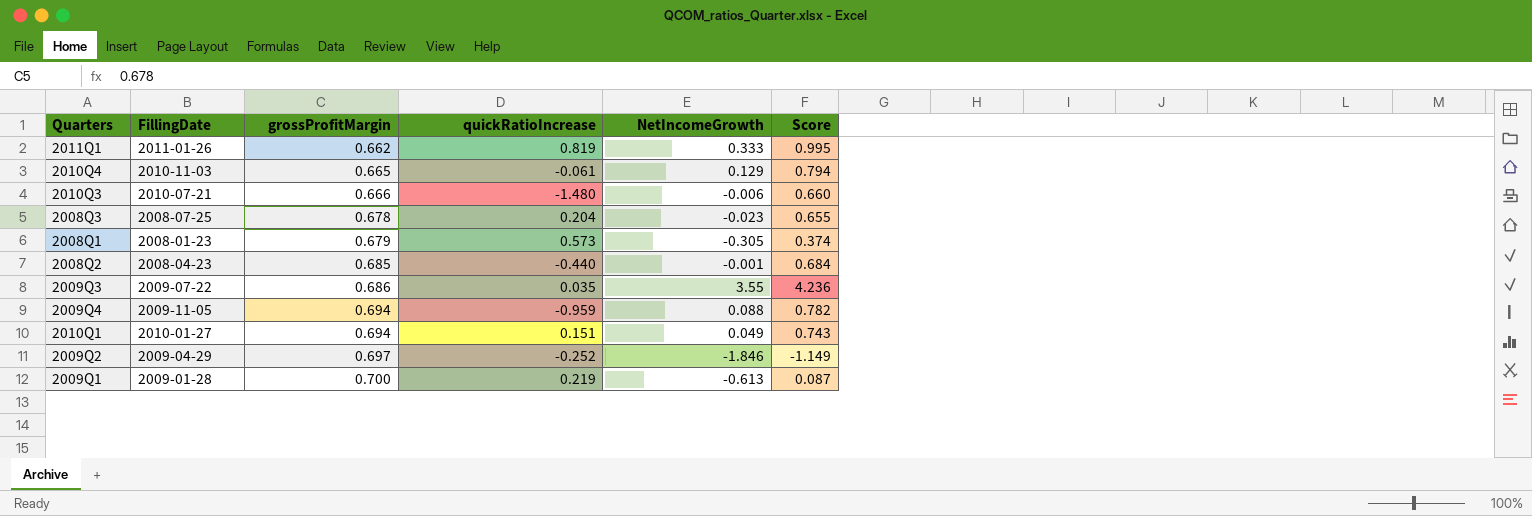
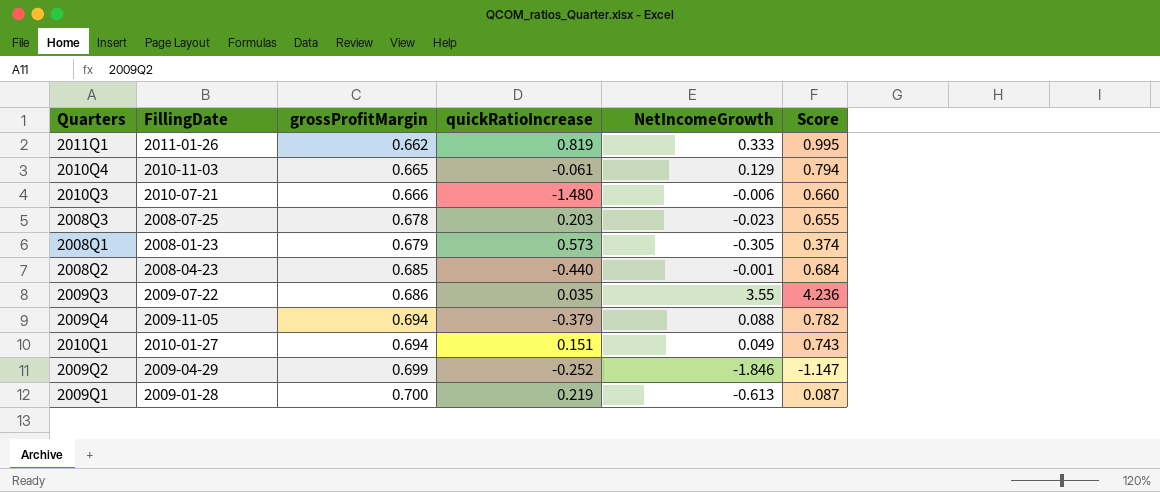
2008Q3 | quickRatioIncrease: 0.204 -> 0.203
2009Q4 | quickRatioIncrease: -0.959 -> -0.379
2009Q2 | grossProfitMargin: 0.697 -> 0.699
2009Q2 | Score: -1.149 -> -1.147

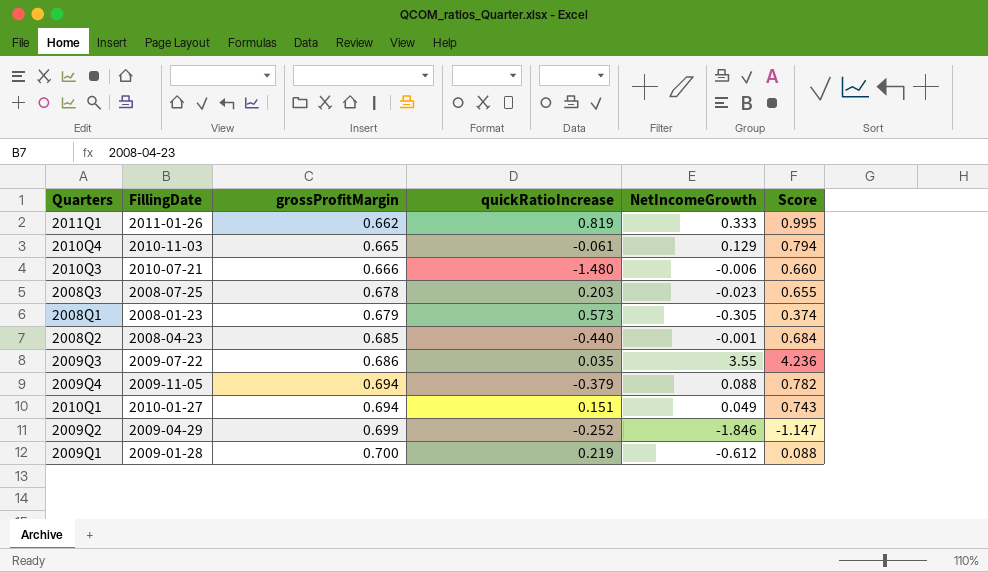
2009Q1 | NetIncomeGrowth: -0.613 -> -0.612
2009Q1 | Score: 0.087 -> 0.088

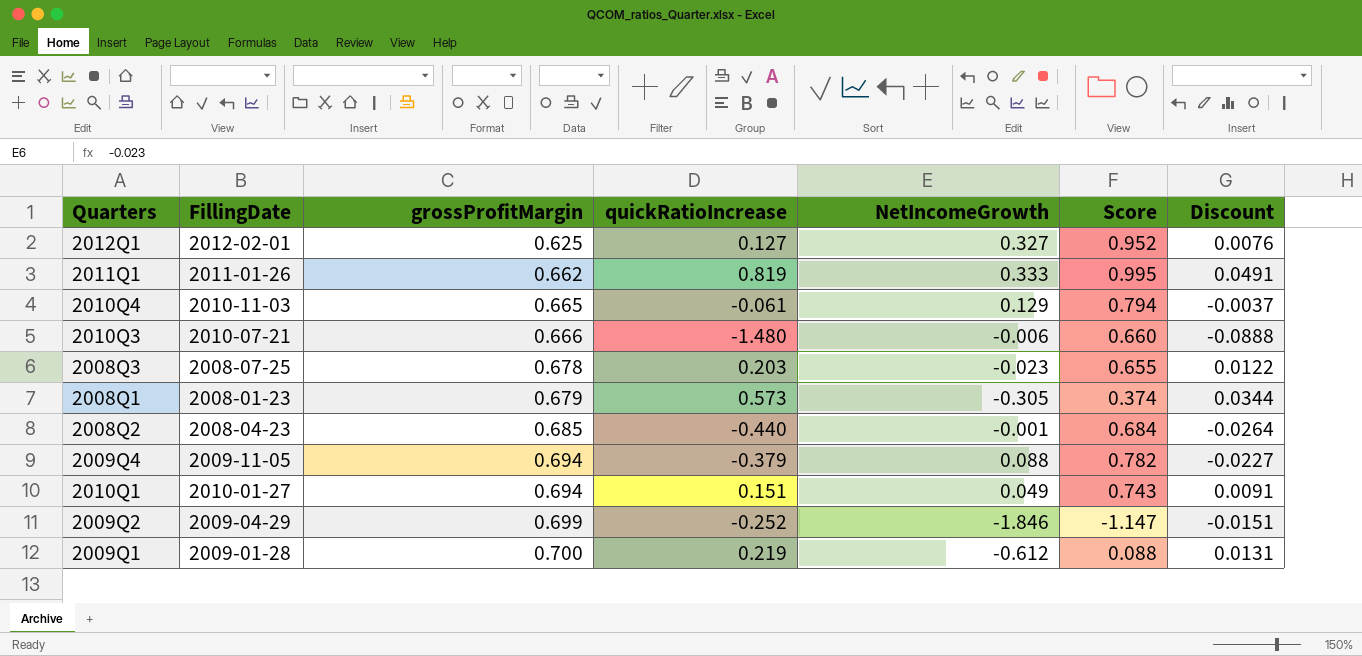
column Discount | formula: none -> [quickRatioIncrease] * 0.06
row 2009Q3: 2009-07-22 | 0.686 | 0.035 | 3.55 | 4.236 -> none
row 2012Q1: none -> 2012-02-01 | 0.625 | 0.127 | 0.327 | 0.952 | 0.0076

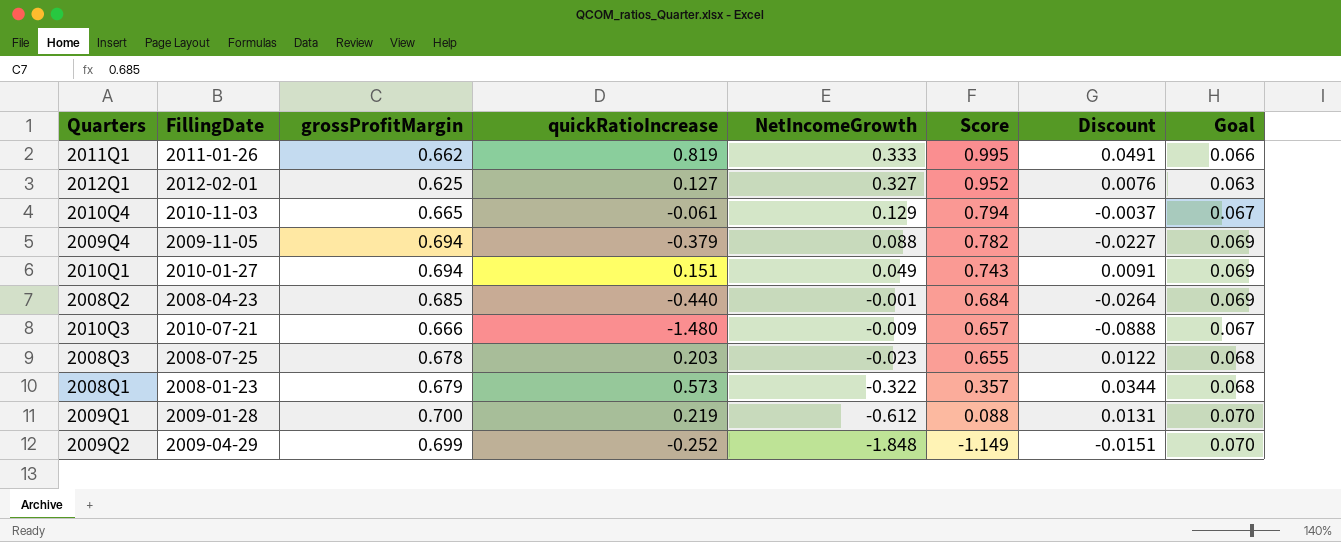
row order: grossProfitMargin ascending -> NetIncomeGrowth descending
column Goal | formula: none -> [grossProfitMargin] * 0.1
2010Q3 | NetIncomeGrowth: -0.006 -> -0.009
2010Q3 | Score: 0.660 -> 0.657
2008Q1 | NetIncomeGrowth: -0.305 -> -0.322
2008Q1 | Score: 0.374 -> 0.357
2009Q2 | NetIncomeGrowth: -1.846 -> -1.848
2009Q2 | Score: -1.147 -> -1.149

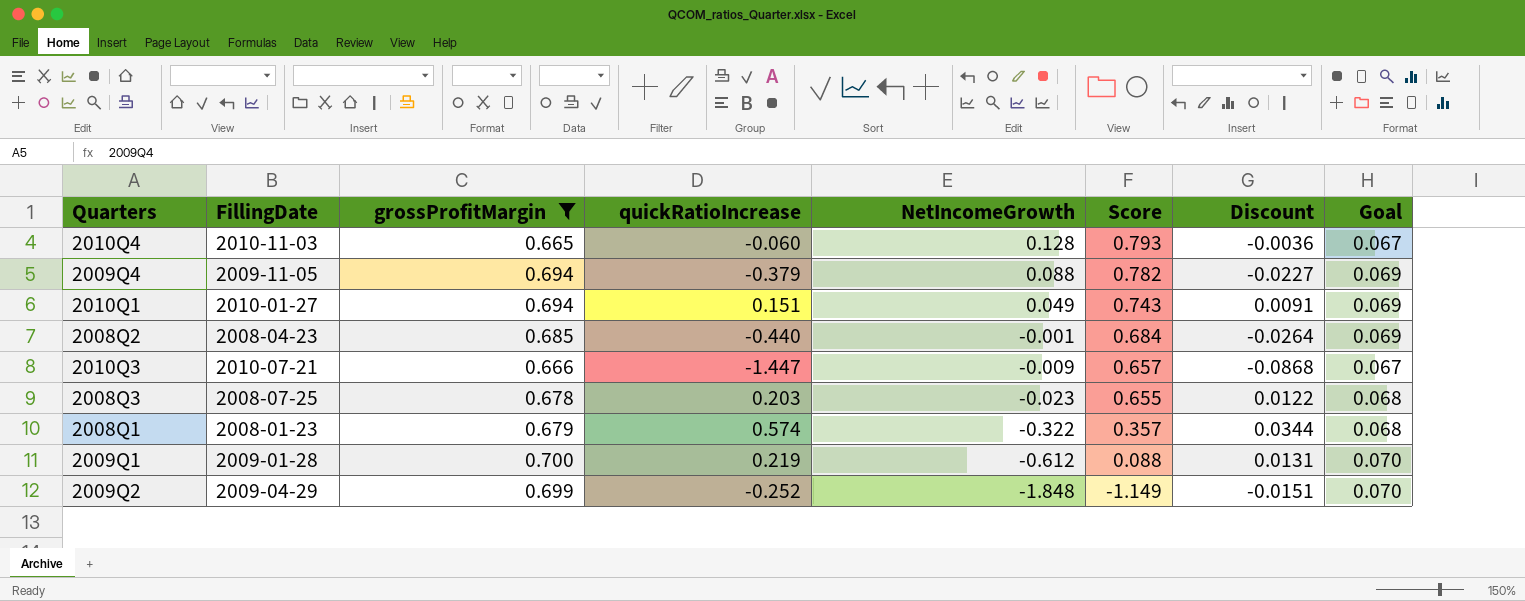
filter: none -> grossProfitMargin >= 0.665
2010Q4 | quickRatioIncrease: -0.061 -> -0.060
2010Q4 | NetIncomeGrowth: 0.129 -> 0.128
2010Q4 | Score: 0.794 -> 0.793
2010Q4 | Discount: -0.0037 -> -0.0036
2010Q3 | quickRatioIncrease: -1.480 -> -1.447
2010Q3 | Discount: -0.0888 -> -0.0868
2008Q1 | quickRatioIncrease: 0.573 -> 0.574

